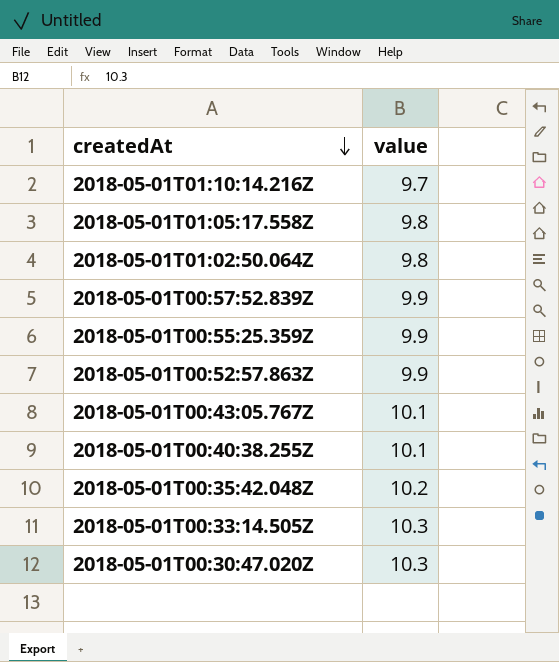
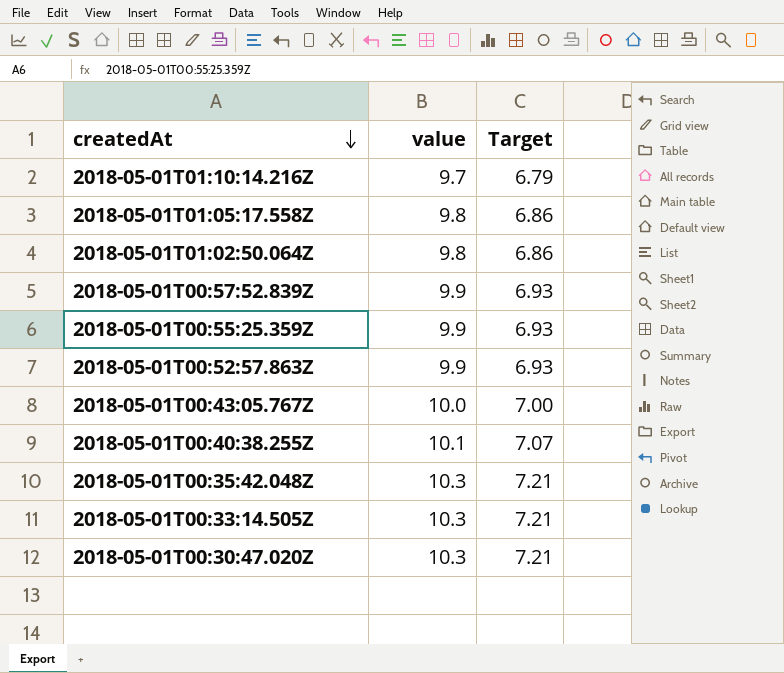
column Target | formula: none -> [value] * 0.7
2018-05-01T00:43:05.767Z | value: 10.1 -> 10.0
2018-05-01T00:35:42.048Z | value: 10.2 -> 10.3

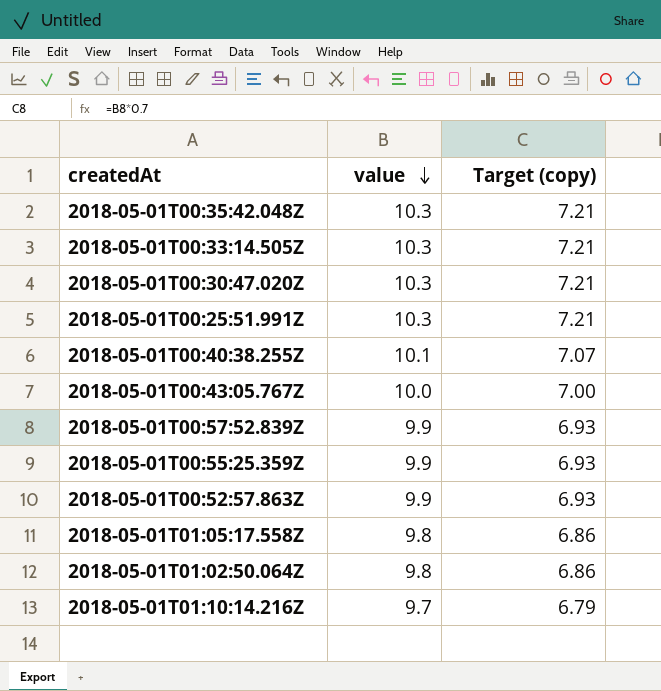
row order: createdAt descending -> value descending
column name: Target -> Target (copy)
row 2018-05-01T00:25:51.991Z: none -> 10.3 | 7.21

